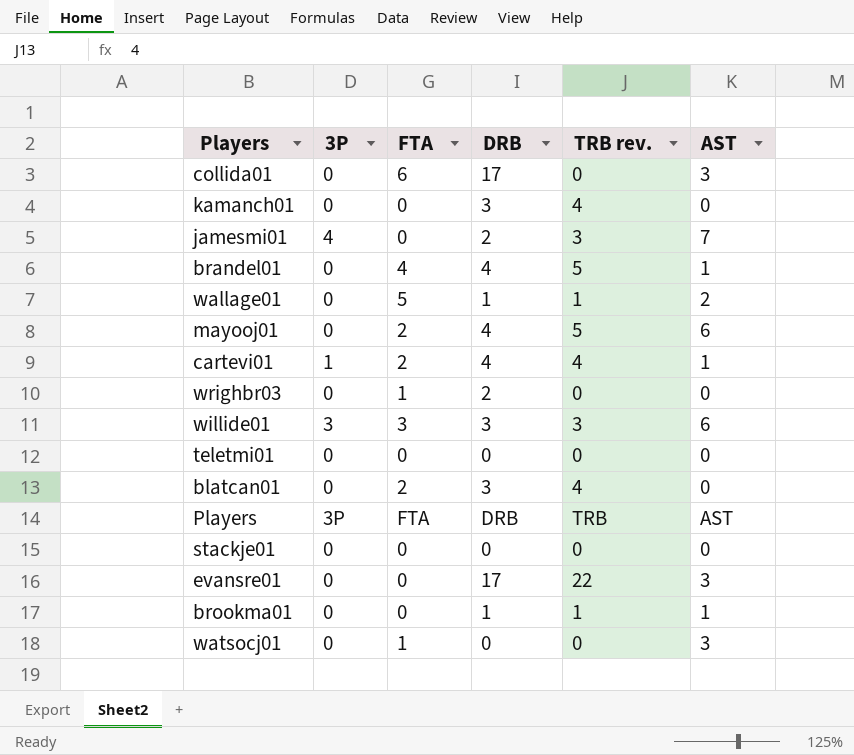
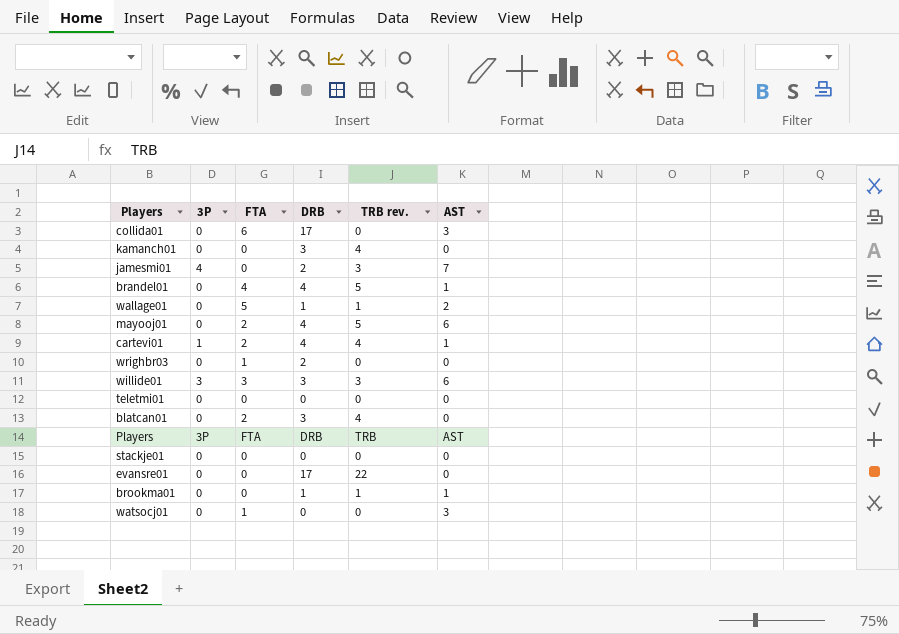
evansre01 | AST: 3 -> 0

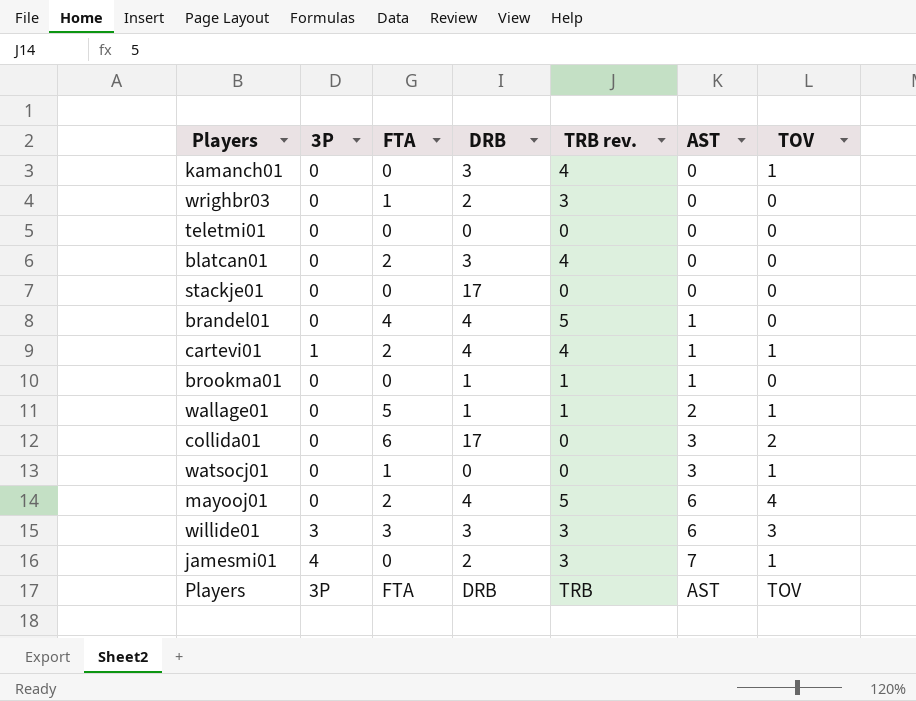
row order: none -> AST ascending
column TOV | position: none -> 7
row evansre01: 0 | 0 | 17 | 22 | 0 -> none
wrighbr03 | TRB rev.: 0 -> 3
stackje01 | DRB: 0 -> 17

